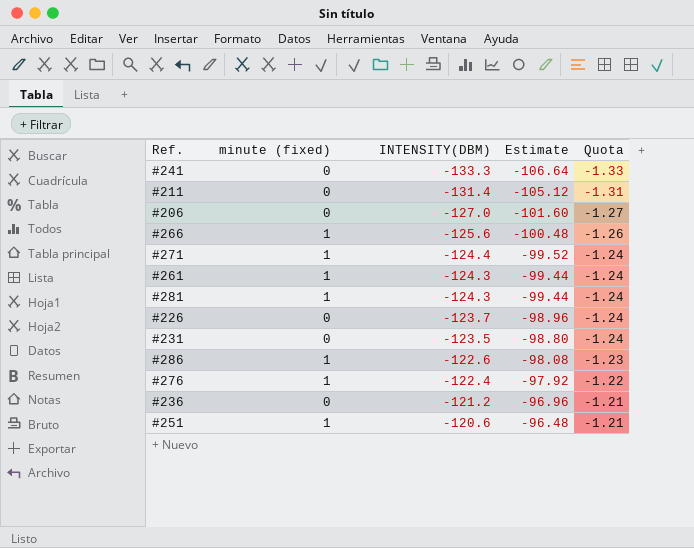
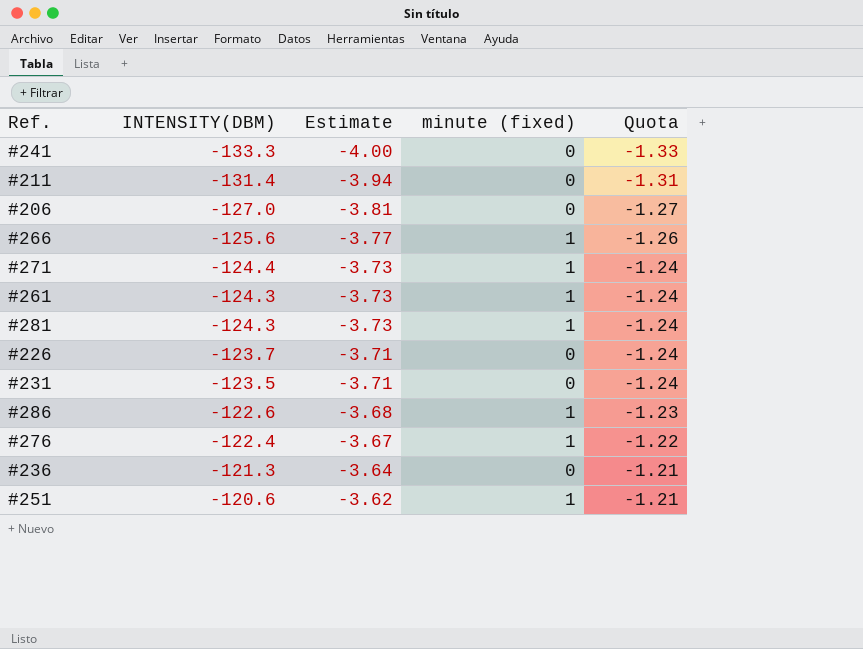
column Estimate | formula: [INTENSITY(DBM)] * 0.8 -> [INTENSITY(DBM)] * 0.03
column minute (fixed) | position: 2 -> 4
#236 | INTENSITY(DBM): -121.2 -> -121.3

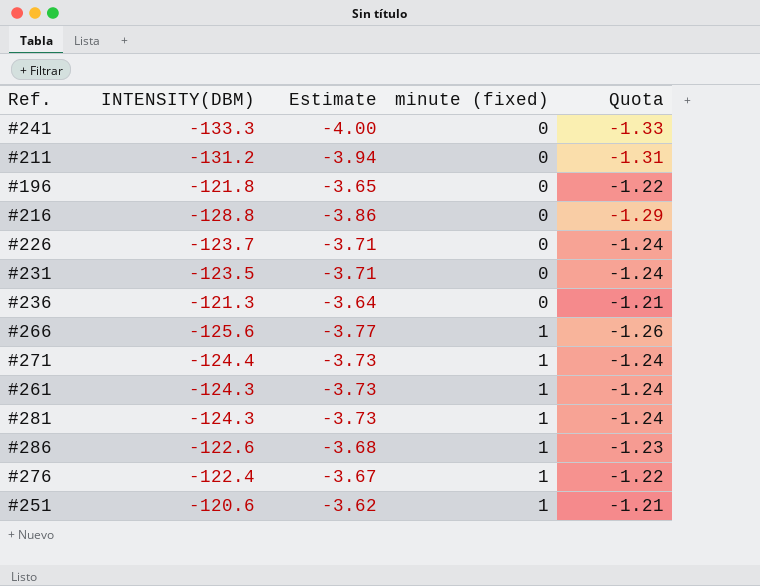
row order: INTENSITY(DBM) ascending -> minute (fixed) ascending
row #206: -127.0 | -3.81 | 0 | -1.27 -> none
#211 | INTENSITY(DBM): -131.4 -> -131.2
row #196: none -> -121.8 | -3.65 | 0 | -1.22
row #216: none -> -128.8 | -3.86 | 0 | -1.29

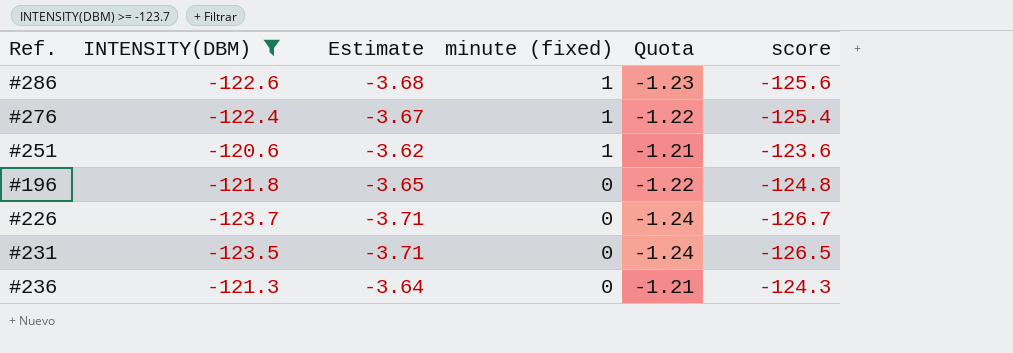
filter: none -> INTENSITY(DBM) >= -123.7
row order: minute (fixed) ascending -> minute (fixed) descending
column score | formula: none -> [INTENSITY(DBM)] - 3

